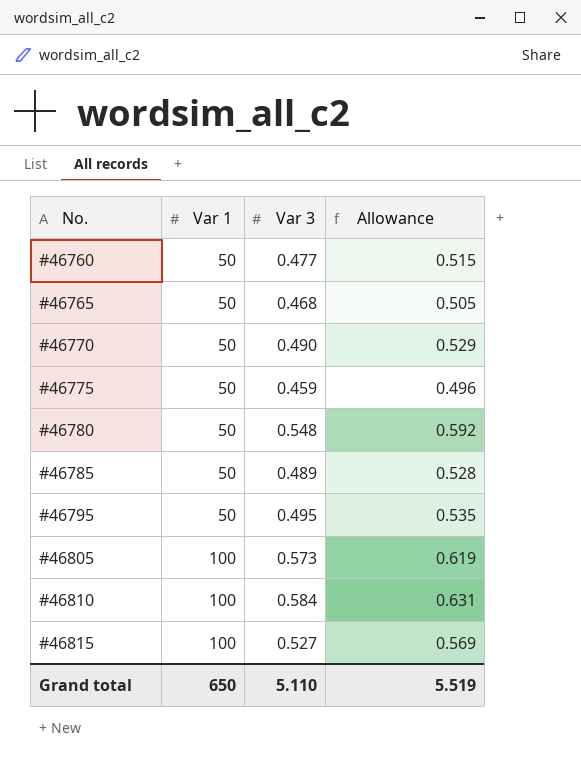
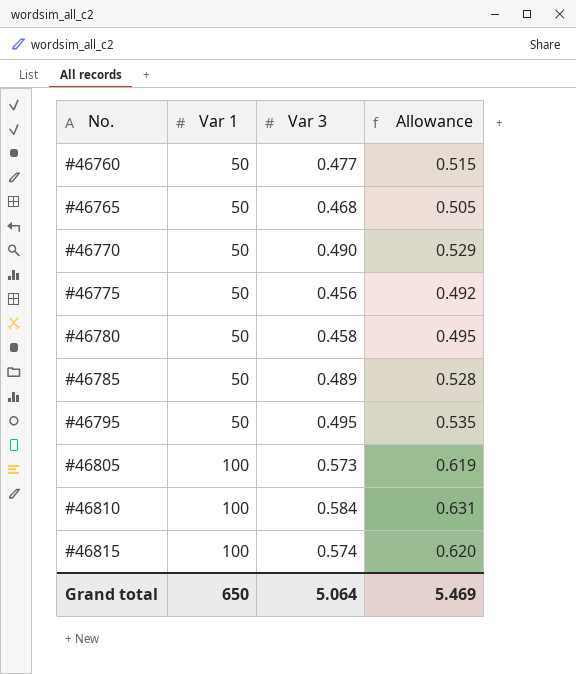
#46775 | Var 3: 0.459 -> 0.456
#46775 | Allowance: 0.496 -> 0.492
#46780 | Var 3: 0.548 -> 0.458
#46780 | Allowance: 0.592 -> 0.495
#46815 | Var 3: 0.527 -> 0.574
#46815 | Allowance: 0.569 -> 0.620
Grand total | Var 3: 5.110 -> 5.064
Grand total | Allowance: 5.519 -> 5.469

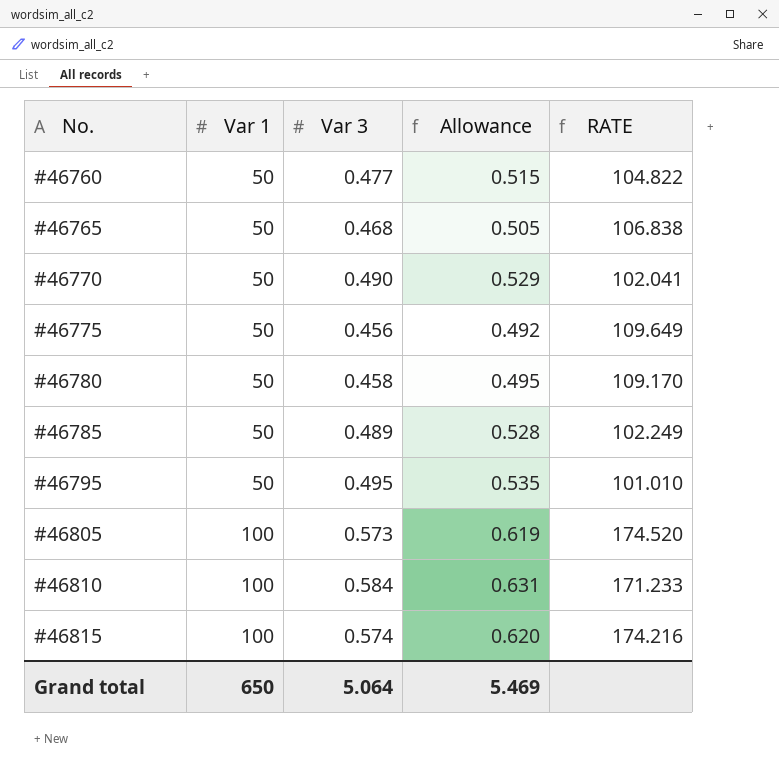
column RATE | formula: none -> [Var 1] / [Var 3]

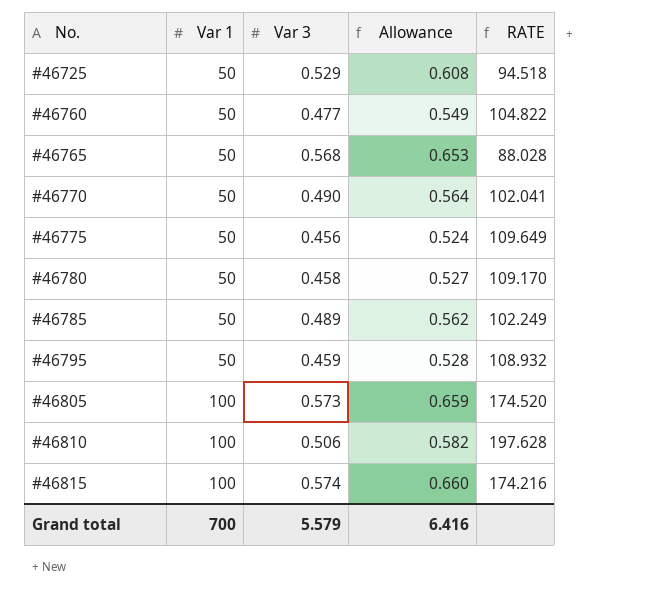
column Allowance | formula: [Var 3] * 1.08 -> [Var 3] * 1.15
row #46725: none -> 50 | 0.529 | 0.608 | 94.518
#46765 | Var 3: 0.468 -> 0.568
#46765 | RATE: 106.838 -> 88.028
#46795 | Var 3: 0.495 -> 0.459
#46795 | RATE: 101.010 -> 108.932
#46810 | Var 3: 0.584 -> 0.506
#46810 | RATE: 171.233 -> 197.628
Grand total | Var 1: 650 -> 700
Grand total | Var 3: 5.064 -> 5.579
Grand total | Allowance: 5.469 -> 6.416

